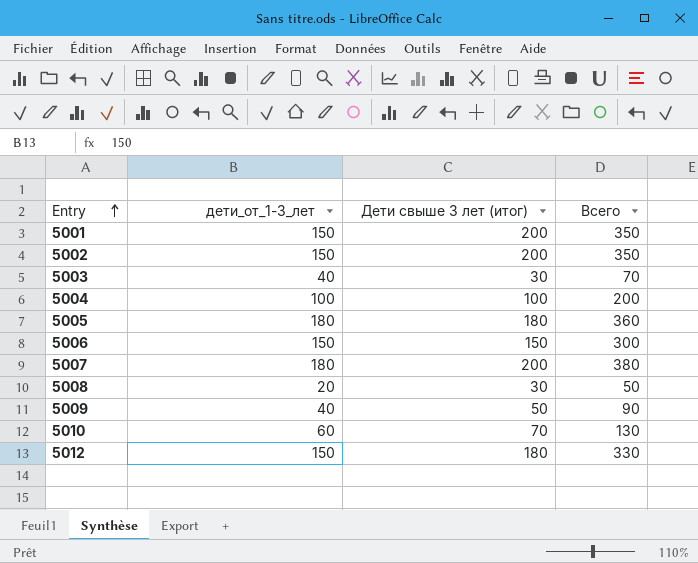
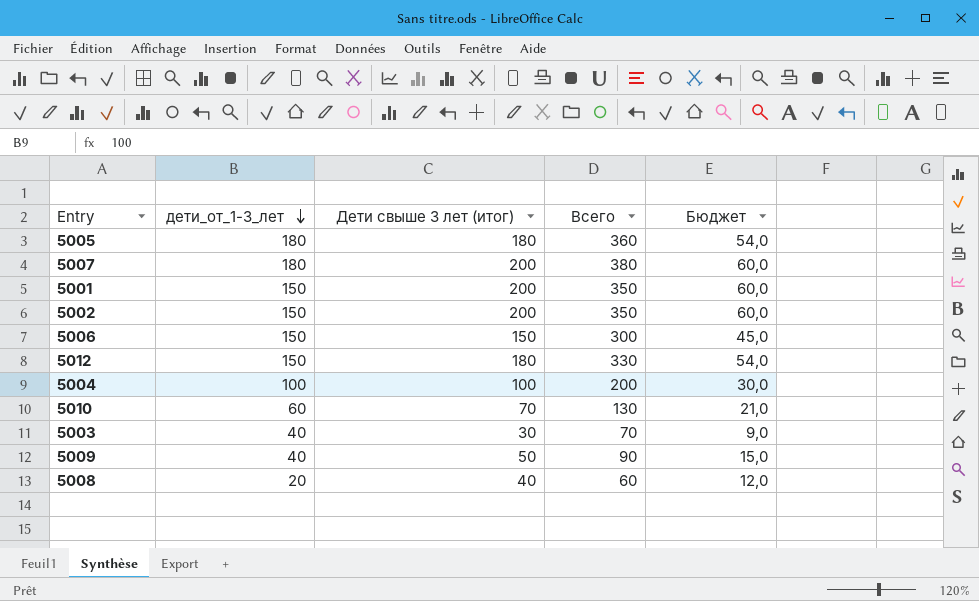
row order: Entry ascending -> дети_от_1-3_лет descending
column Бюджет | formula: none -> [Дети свыше 3 лет (итог)] * 0,3
5008 | Дети свыше 3 лет (итог): 30 -> 40
5008 | Всего: 50 -> 60

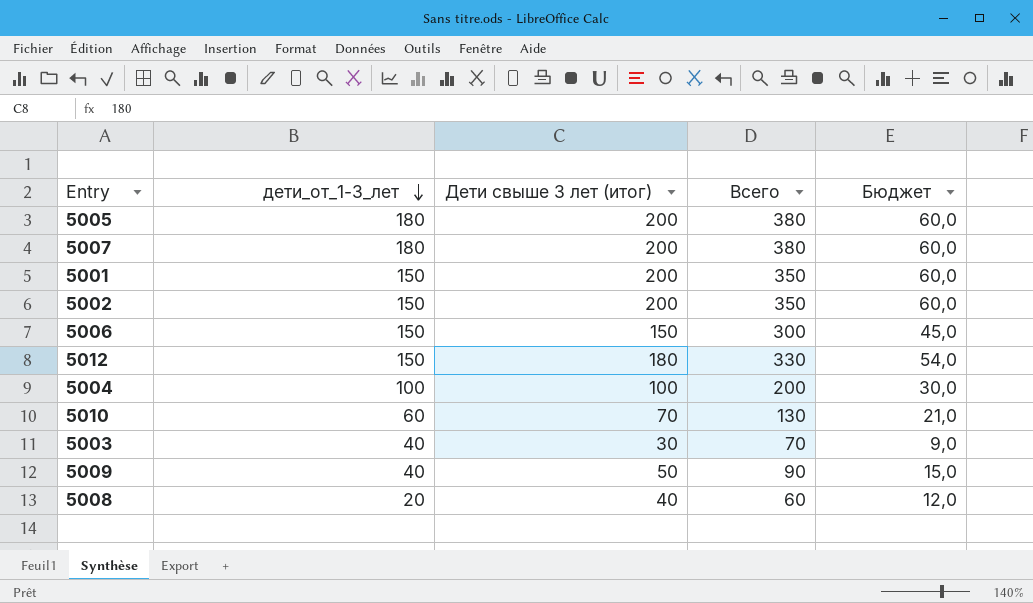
5005 | Дети свыше 3 лет (итог): 180 -> 200
5005 | Всего: 360 -> 380
5005 | Бюджет: 54,0 -> 60,0

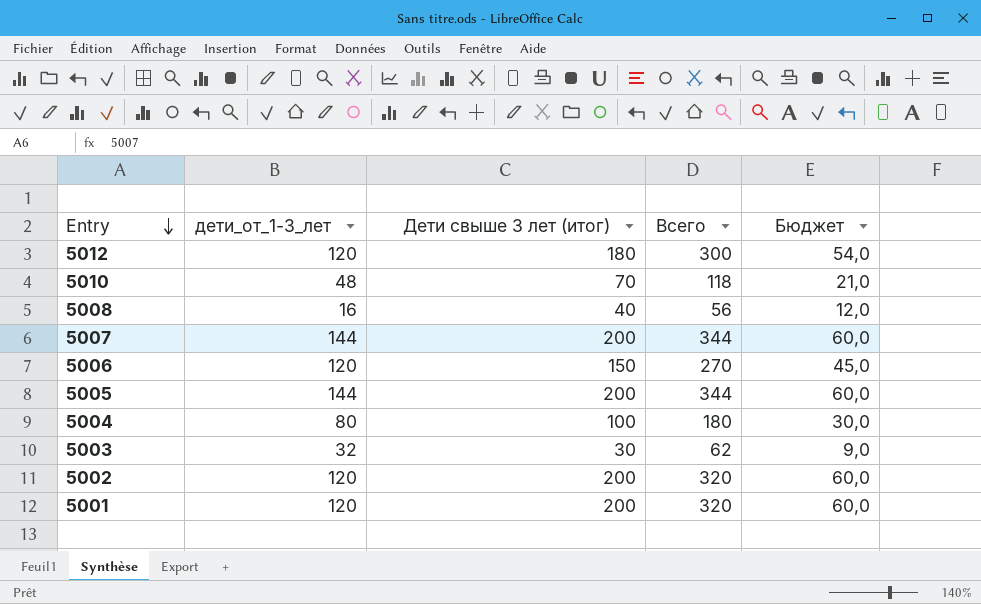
row order: дети_от_1-3_лет descending -> Entry descending
row 5009: 40 | 50 | 90 | 15,0 -> none
5012 | дети_от_1-3_лет: 150 -> 120
5012 | Всего: 330 -> 300
5010 | дети_от_1-3_лет: 60 -> 48
5010 | Всего: 130 -> 118
5008 | дети_от_1-3_лет: 20 -> 16
5008 | Всего: 60 -> 56
5007 | дети_от_1-3_лет: 180 -> 144
5007 | Всего: 380 -> 344
5006 | дети_от_1-3_лет: 150 -> 120
5006 | Всего: 300 -> 270
5005 | дети_от_1-3_лет: 180 -> 144
5005 | Всего: 380 -> 344
5004 | дети_от_1-3_лет: 100 -> 80
5004 | Всего: 200 -> 180
5003 | дети_от_1-3_лет: 40 -> 32
5003 | Всего: 70 -> 62
5002 | дети_от_1-3_лет: 150 -> 120
5002 | Всего: 350 -> 320
5001 | дети_от_1-3_лет: 150 -> 120
5001 | Всего: 350 -> 320

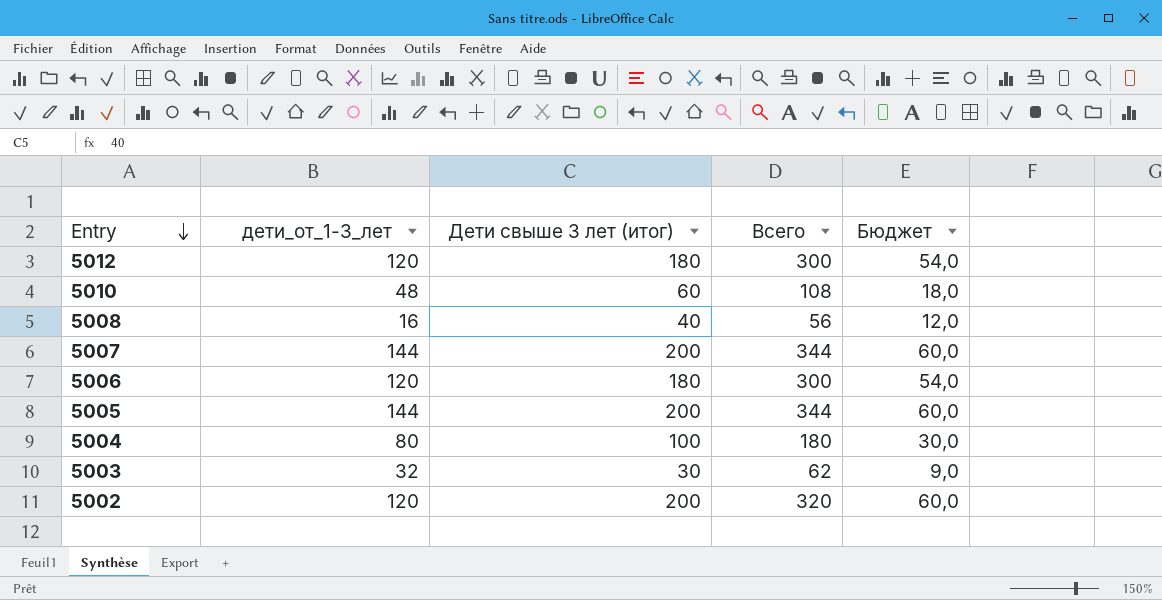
row 5001: 120 | 200 | 320 | 60,0 -> none
5010 | Дети свыше 3 лет (итог): 70 -> 60
5010 | Всего: 118 -> 108
5010 | Бюджет: 21,0 -> 18,0
5006 | Дети свыше 3 лет (итог): 150 -> 180
5006 | Всего: 270 -> 300
5006 | Бюджет: 45,0 -> 54,0

